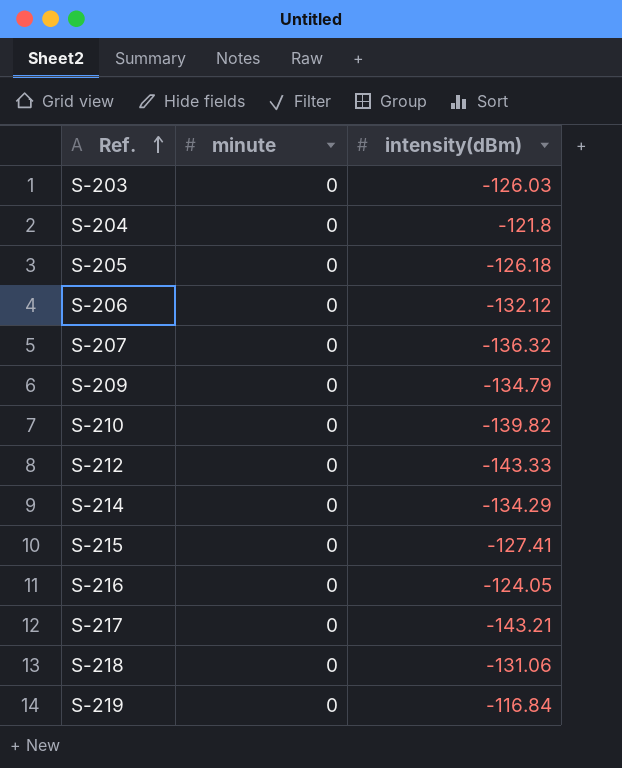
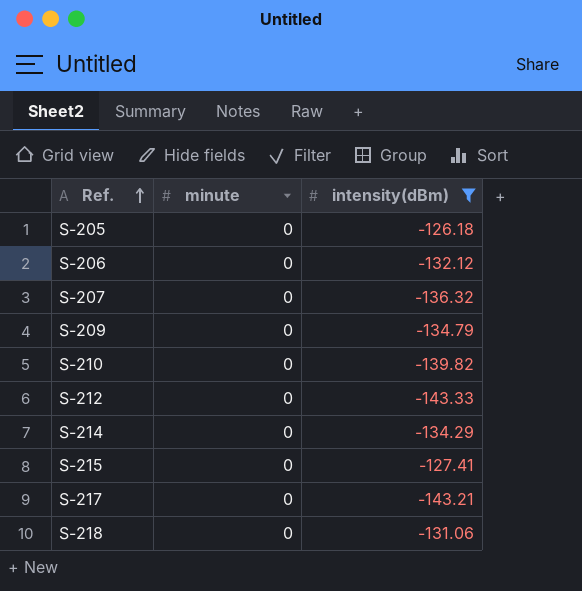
filter: none -> intensity(dBm) <= -126.18

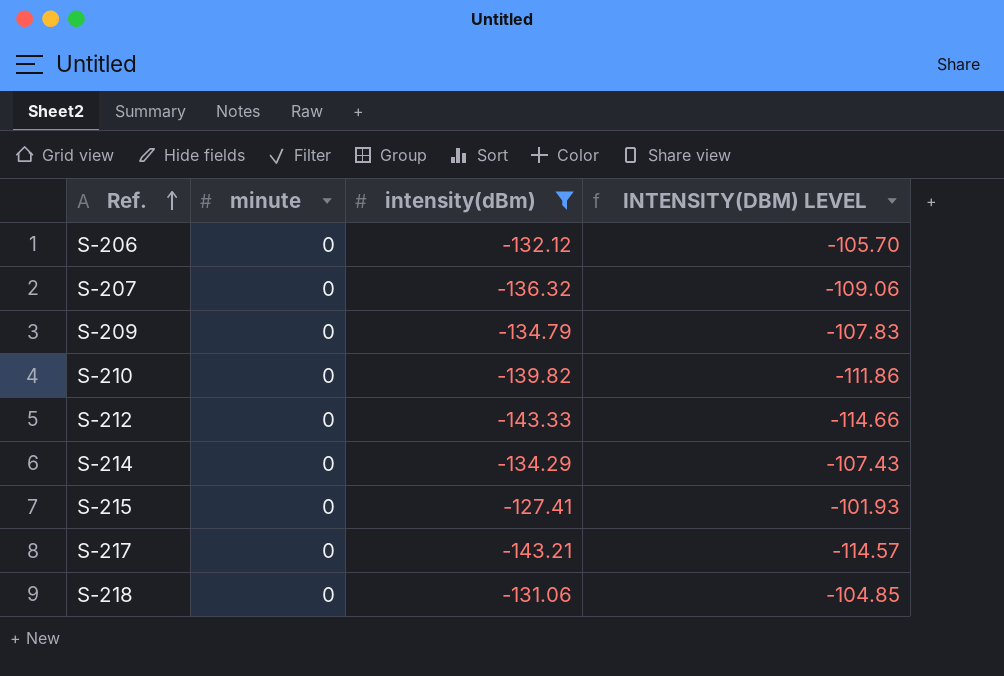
column INTENSITY(DBM) LEVEL | formula: none -> [intensity(dBm)] * 0.8
row S-205: 0 | -126.18 -> none

